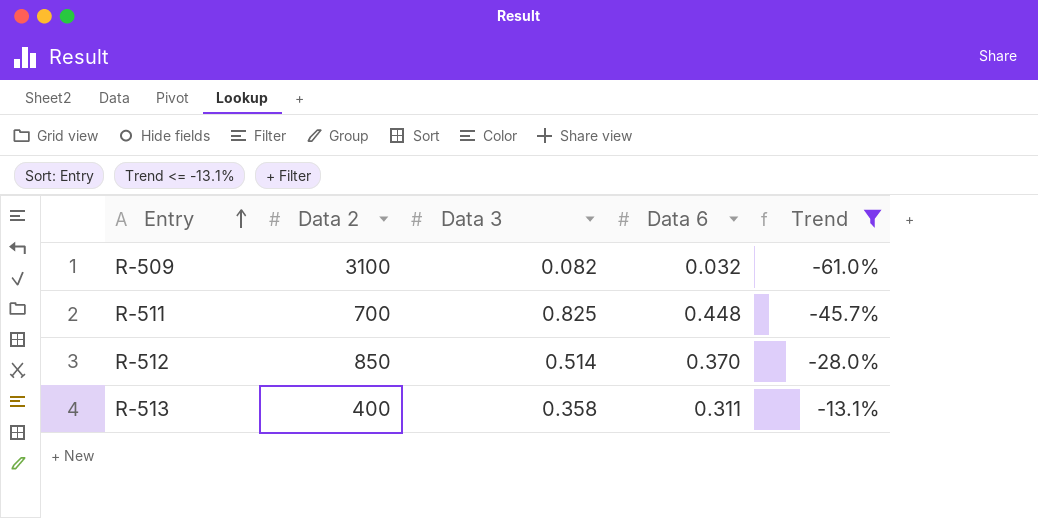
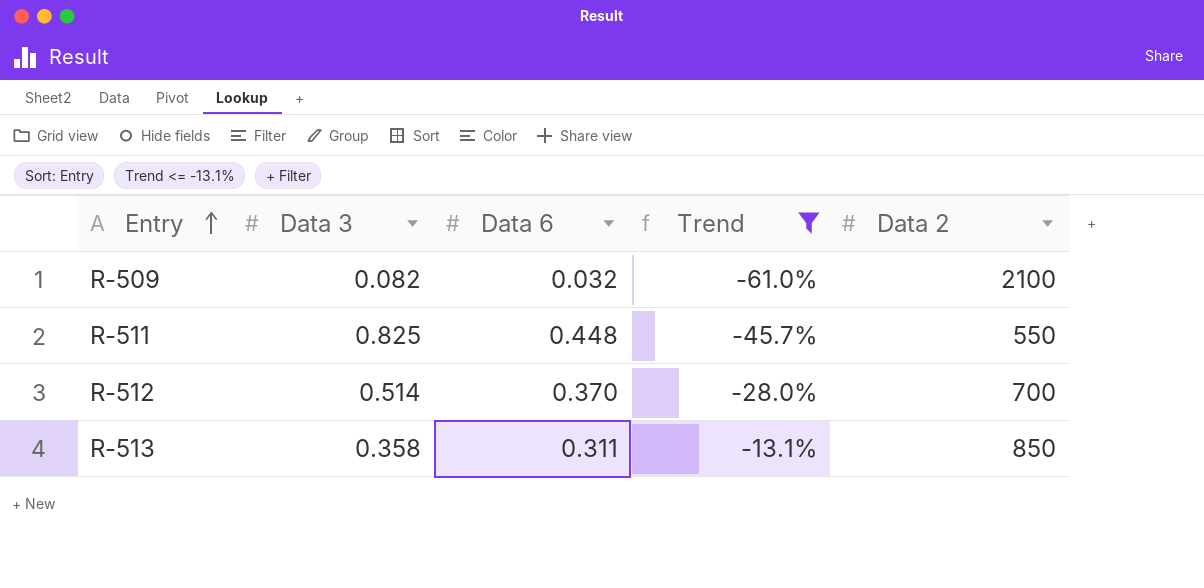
column Data 2 | position: 2 -> 5
R-509 | Data 2: 3100 -> 2100
R-511 | Data 2: 700 -> 550
R-512 | Data 2: 850 -> 700
R-513 | Data 2: 400 -> 850

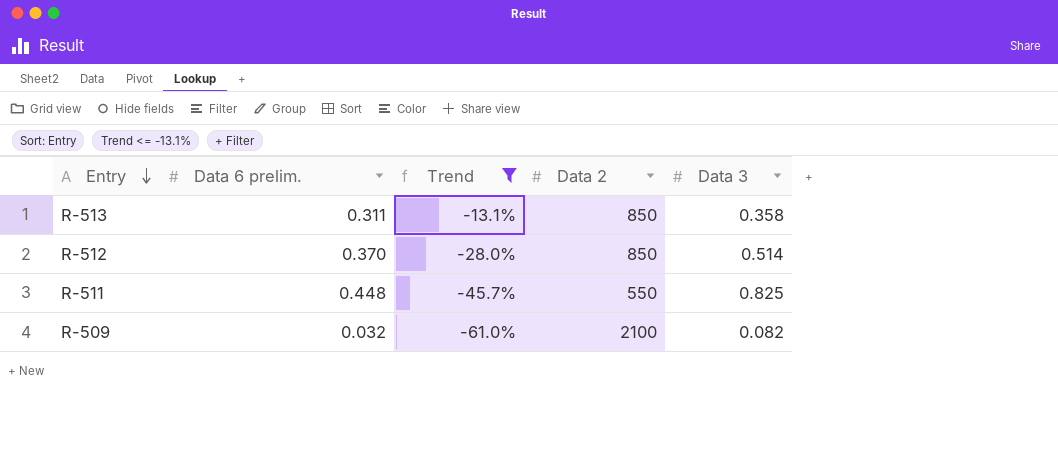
row order: Entry ascending -> Entry descending
column name: Data 6 -> Data 6 prelim.
column Data 3 | position: 2 -> 5
R-512 | Data 2: 700 -> 850

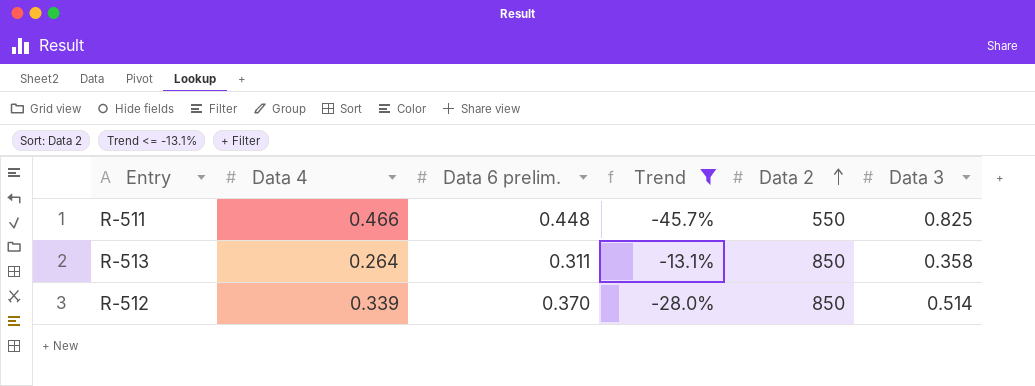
row order: Entry descending -> Data 2 ascending
column Data 4 | position: none -> 2
row R-509: 0.032 | -61.0% | 2100 | 0.082 -> none

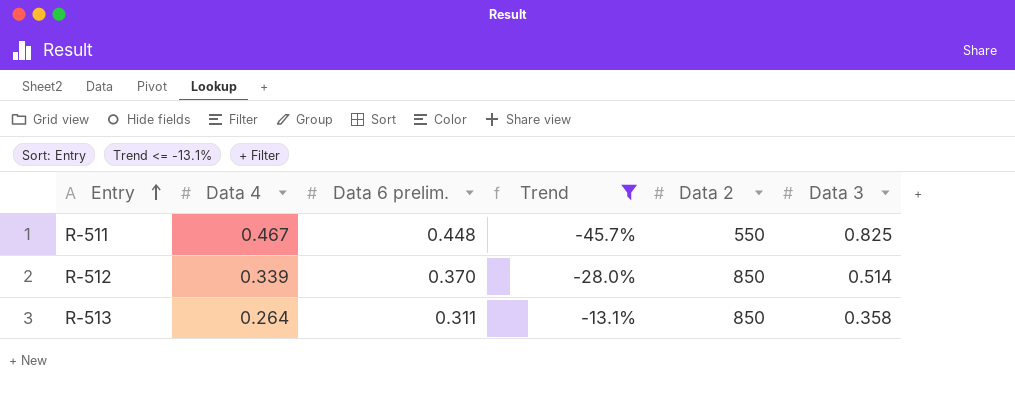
row order: Data 2 ascending -> Entry ascending
R-511 | Data 4: 0.466 -> 0.467

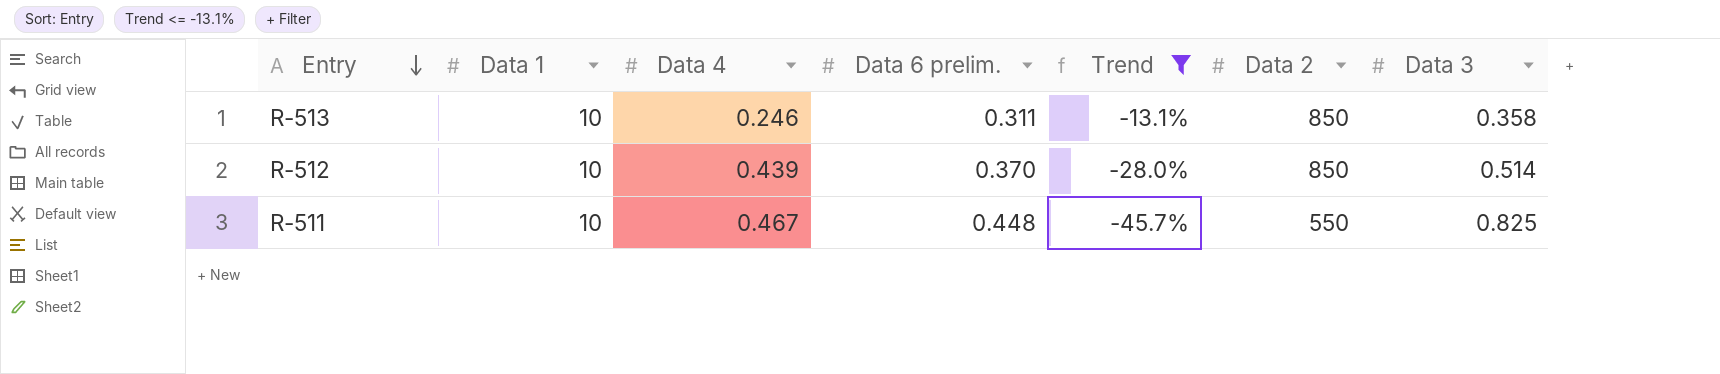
row order: Entry ascending -> Entry descending
column Data 1 | position: none -> 2
R-513 | Data 4: 0.264 -> 0.246
R-512 | Data 4: 0.339 -> 0.439

